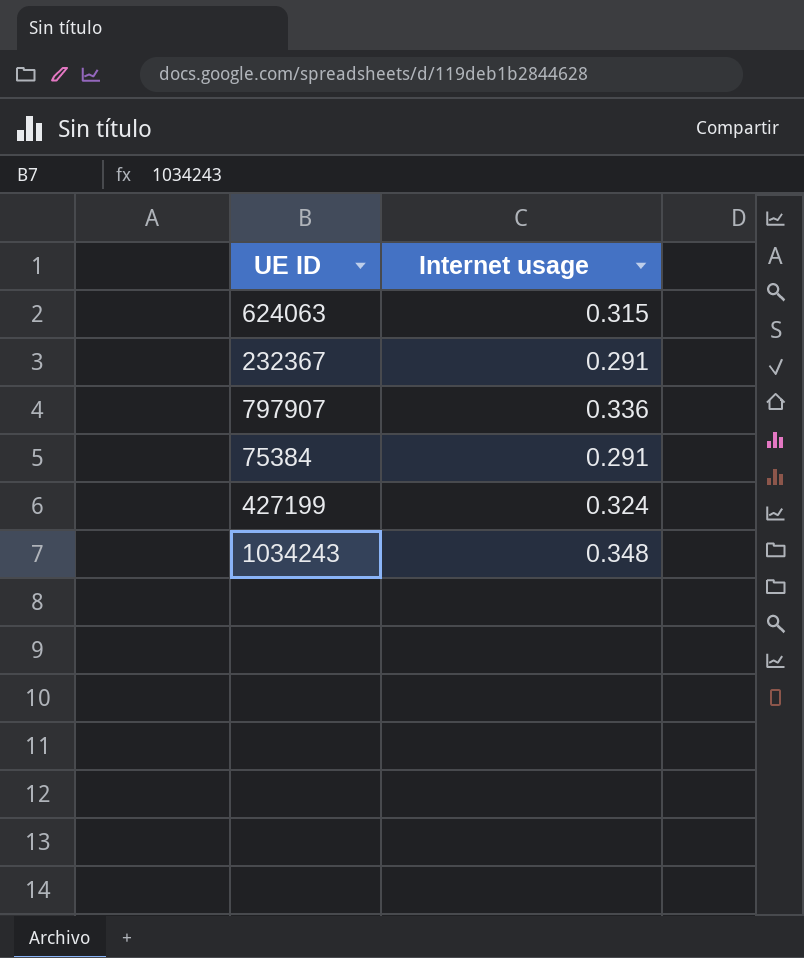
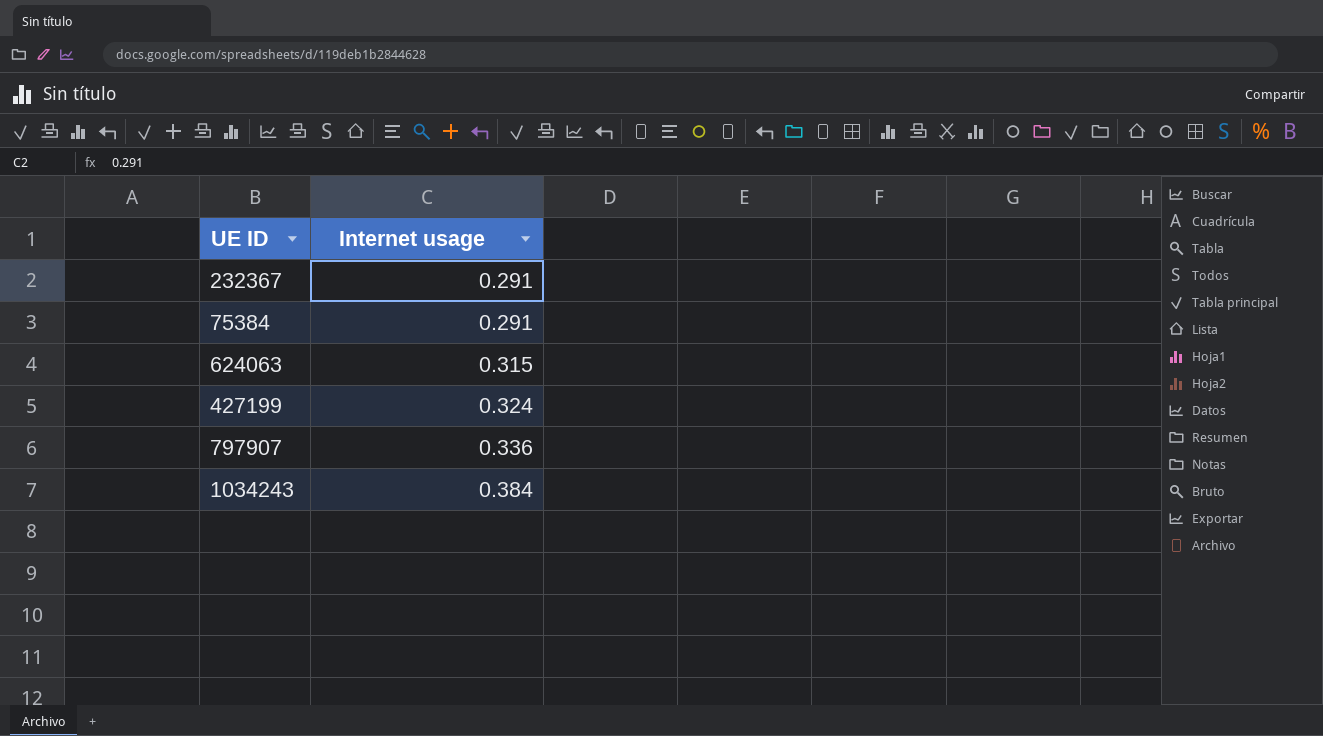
row order: none -> Internet usage ascending
1034243 | Internet usage: 0.348 -> 0.384

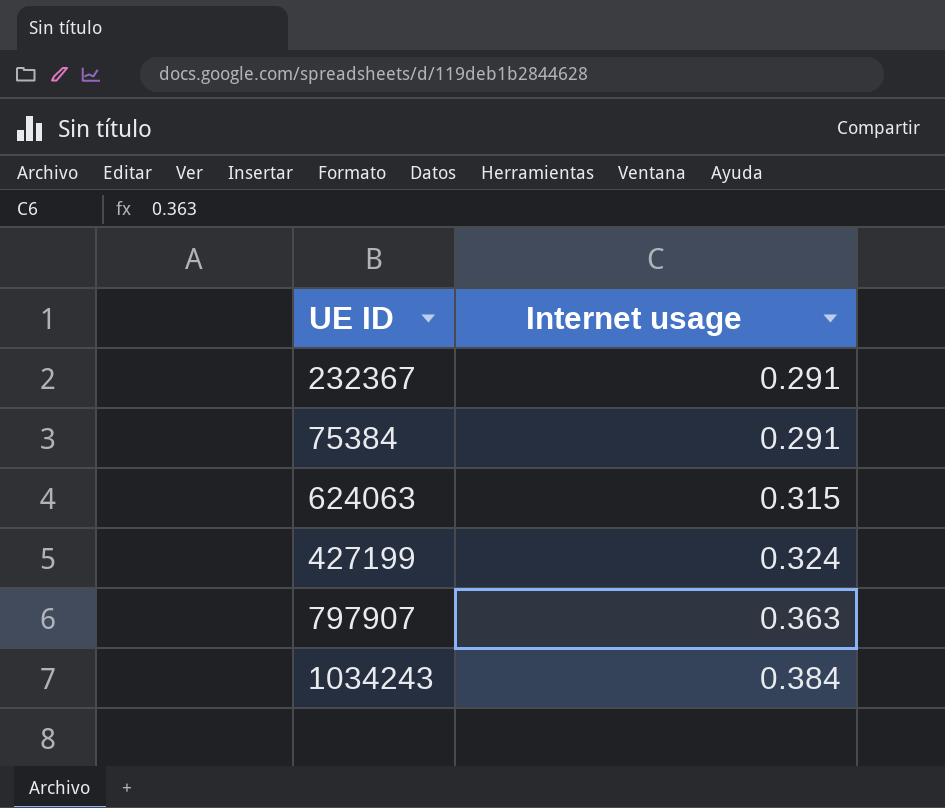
797907 | Internet usage: 0.336 -> 0.363

